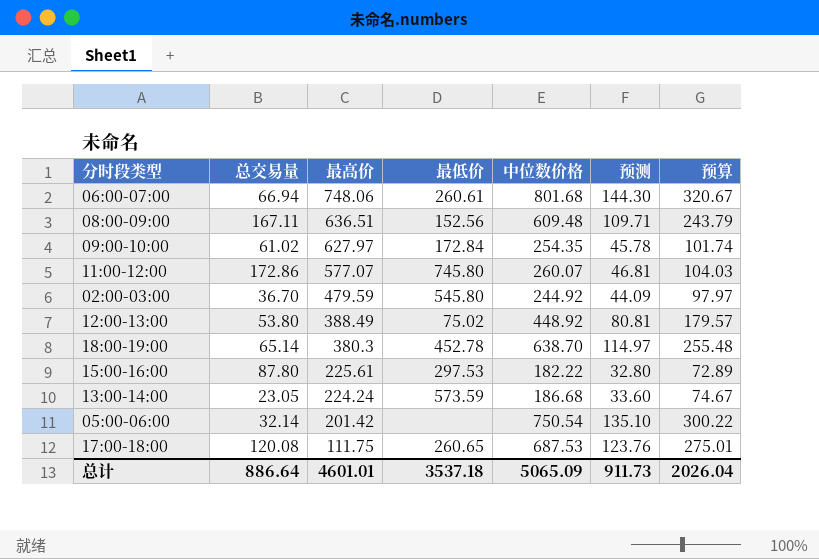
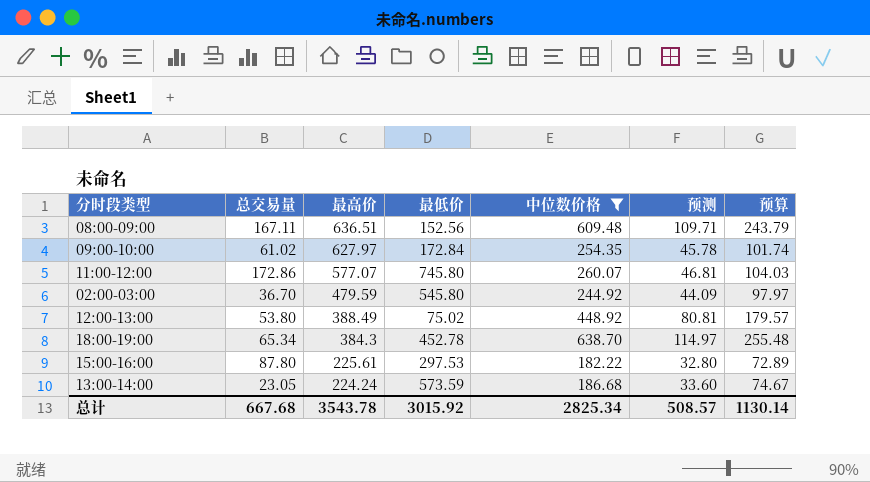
filter: none -> 中位数价格 <= 638.70
18:00-19:00 | 总交易量: 65.14 -> 65.34
18:00-19:00 | 最高价: 380.3 -> 384.3
总计 | 总交易量: 886.64 -> 667.68
总计 | 最高价: 4601.01 -> 3543.78
总计 | 最低价: 3537.18 -> 3015.92
总计 | 中位数价格: 5065.09 -> 2825.34
总计 | 预测: 911.73 -> 508.57
总计 | 预算: 2026.04 -> 1130.14

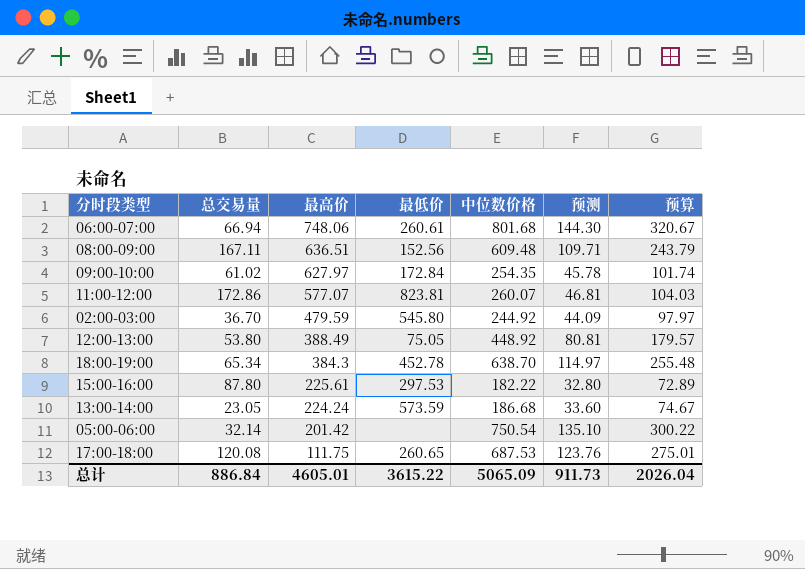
filter: 中位数价格 <= 638.70 -> none
11:00-12:00 | 最低价: 745.80 -> 823.81
12:00-13:00 | 最低价: 75.02 -> 75.05
总计 | 总交易量: 667.68 -> 886.84
总计 | 最高价: 3543.78 -> 4605.01
总计 | 最低价: 3015.92 -> 3615.22
总计 | 中位数价格: 2825.34 -> 5065.09
总计 | 预测: 508.57 -> 911.73
总计 | 预算: 1130.14 -> 2026.04

